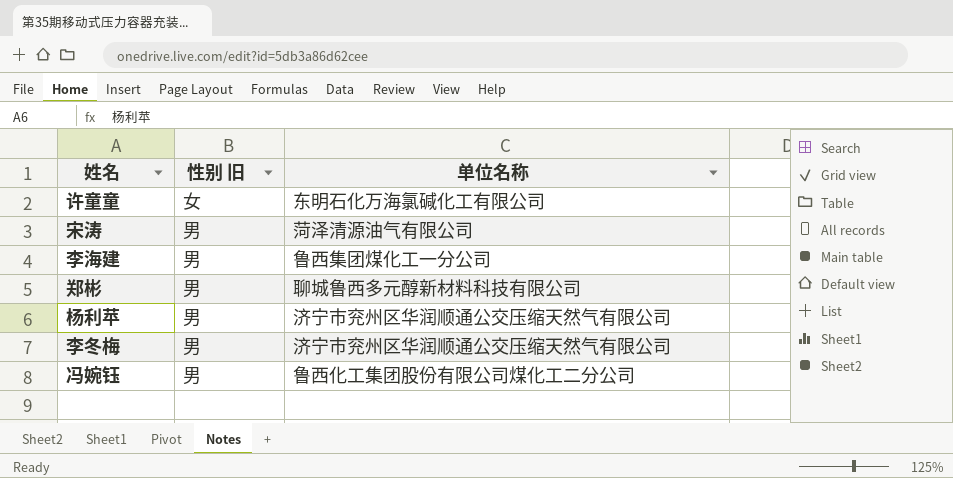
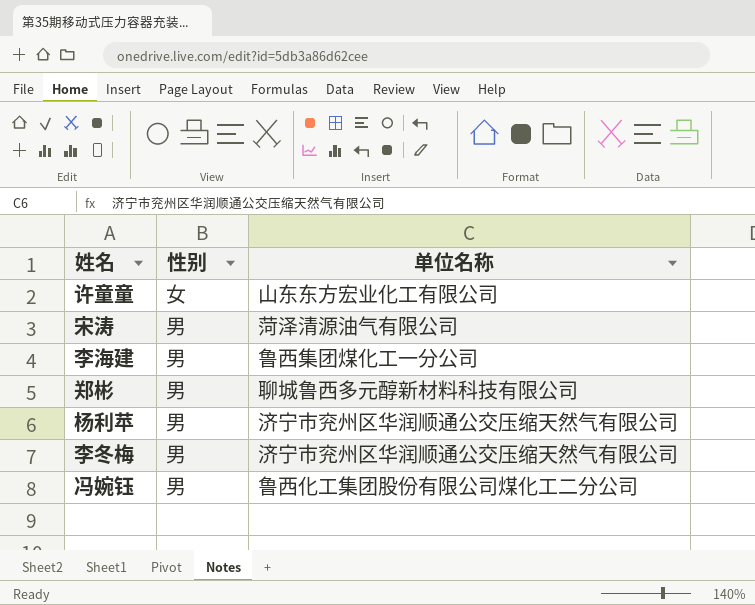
column name: 性别 旧 -> 性别
许童童 | 单位名称: 东明石化万海氯碱化工有限公司 -> 山东东方宏业化工有限公司

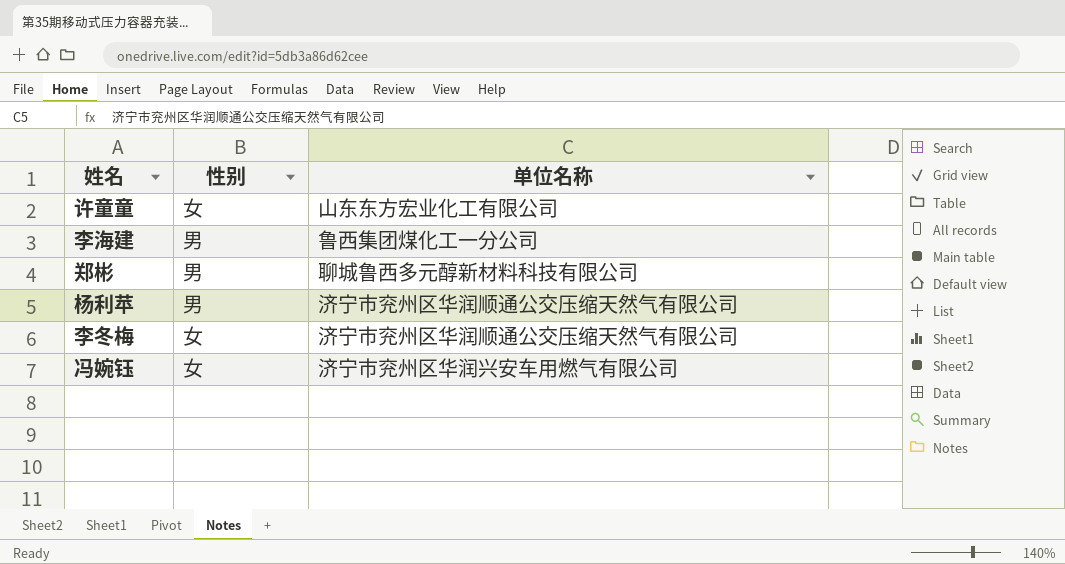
row 宋涛: 男 | 菏泽清源油气有限公司 -> none
李冬梅 | 性别: 男 -> 女
冯婉钰 | 性别: 男 -> 女
冯婉钰 | 单位名称: 鲁西化工集团股份有限公司煤化工二分公司 -> 济宁市兖州区华润兴安车用燃气有限公司

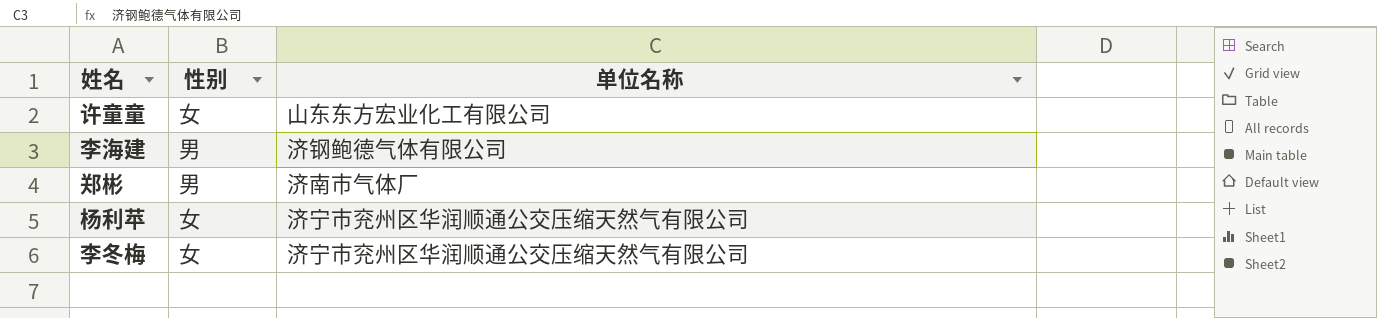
row 冯婉钰: 女 | 济宁市兖州区华润兴安车用燃气有限公司 -> none
李海建 | 单位名称: 鲁西集团煤化工一分公司 -> 济钢鲍德气体有限公司
郑彬 | 单位名称: 聊城鲁西多元醇新材料科技有限公司 -> 济南市气体厂
杨利苹 | 性别: 男 -> 女

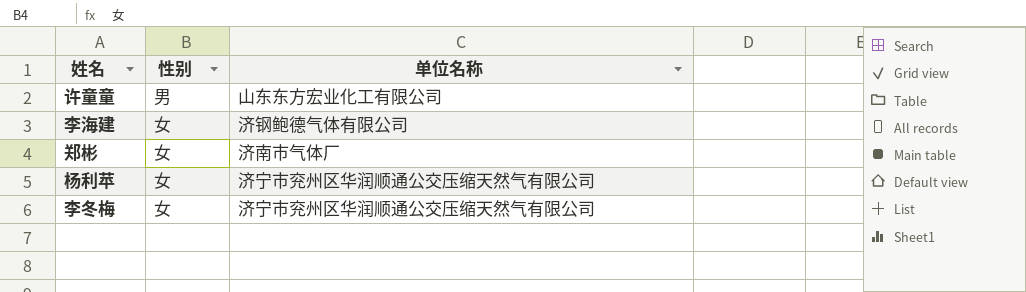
许童童 | 性别: 女 -> 男
李海建 | 性别: 男 -> 女
郑彬 | 性别: 男 -> 女

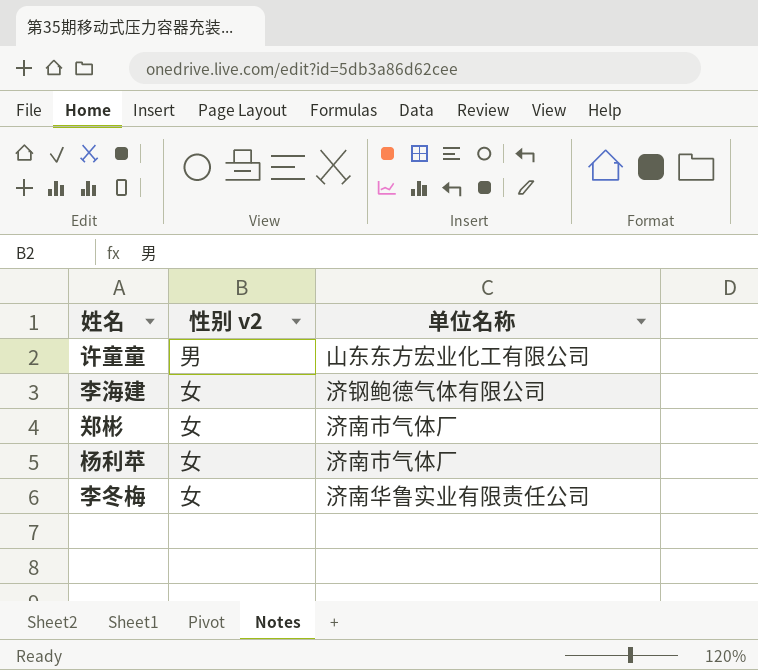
column name: 性别 -> 性别 v2
杨利苹 | 单位名称: 济宁市兖州区华润顺通公交压缩天然气有限公司 -> 济南市气体厂
李冬梅 | 单位名称: 济宁市兖州区华润顺通公交压缩天然气有限公司 -> 济南华鲁实业有限责任公司

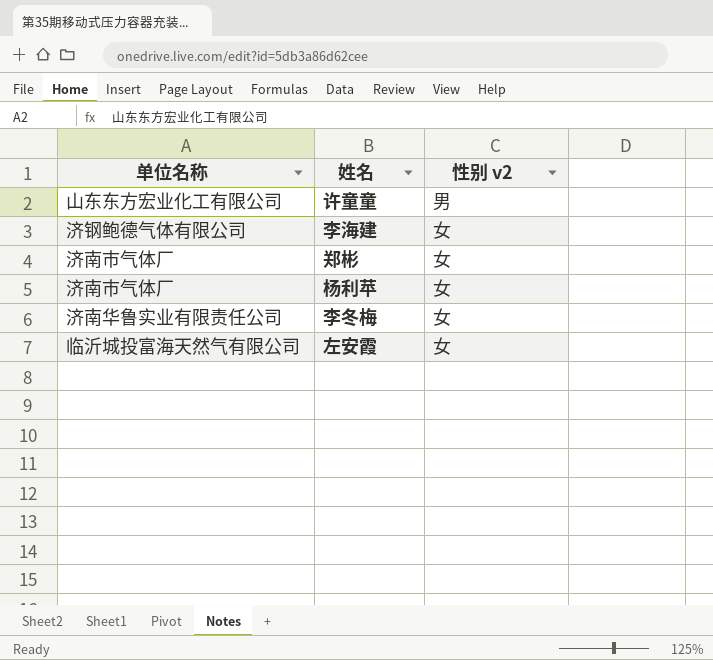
column 单位名称 | position: 3 -> 1
row 左安霞: none -> 临沂城投富海天然气有限公司 | 女

